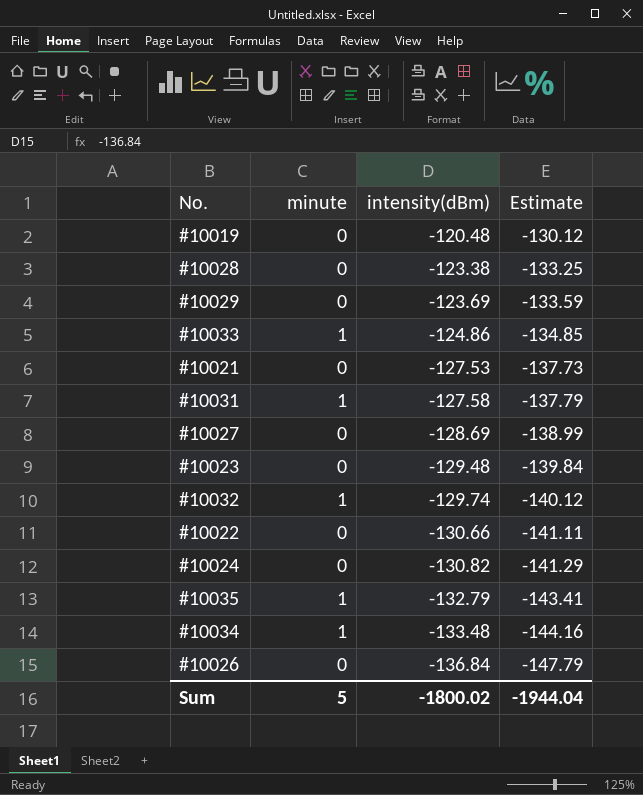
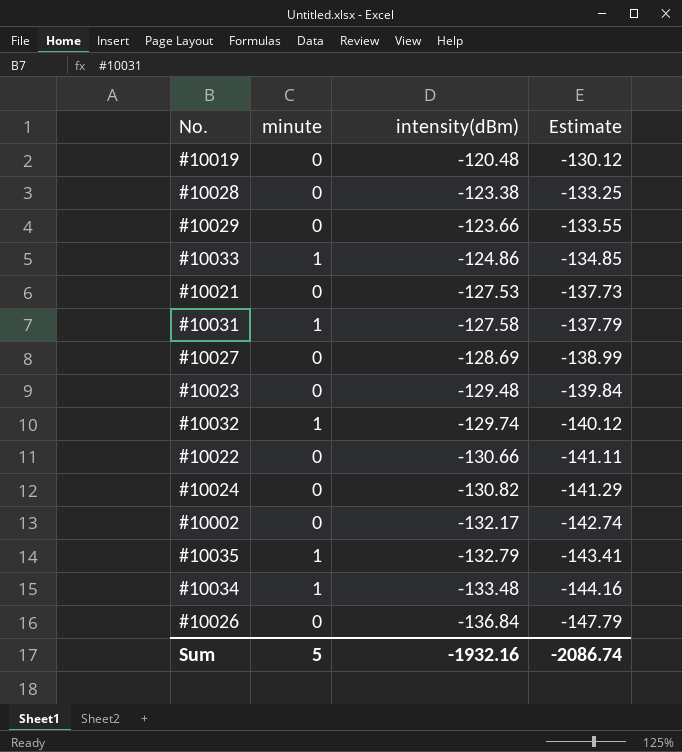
#10029 | intensity(dBm): -123.69 -> -123.66
#10029 | Estimate: -133.59 -> -133.55
row #10002: none -> 0 | -132.17 | -142.74
Sum | intensity(dBm): -1800.02 -> -1932.16
Sum | Estimate: -1944.04 -> -2086.74

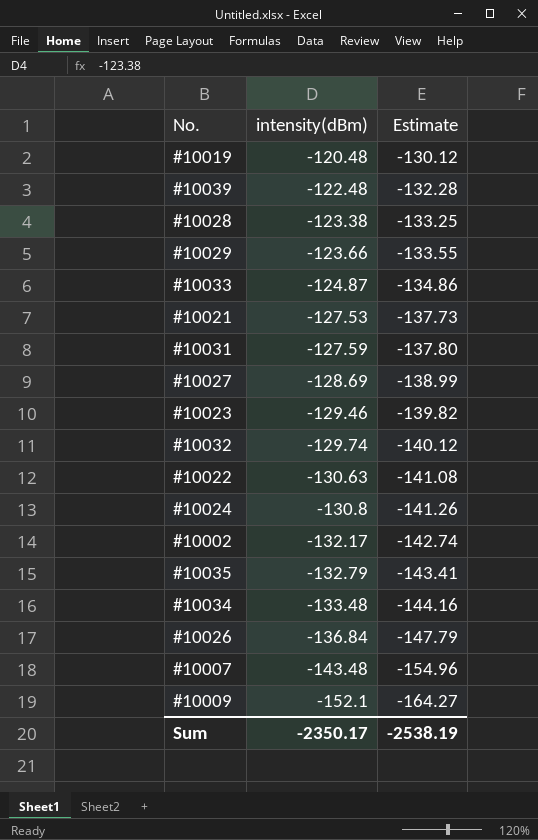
column minute | position: 2 -> none
row #10039: none -> -122.48 | -132.28
#10033 | intensity(dBm): -124.86 -> -124.87
#10033 | Estimate: -134.85 -> -134.86
#10031 | intensity(dBm): -127.58 -> -127.59
#10031 | Estimate: -137.79 -> -137.80
#10023 | intensity(dBm): -129.48 -> -129.46
#10023 | Estimate: -139.84 -> -139.82
#10022 | intensity(dBm): -130.66 -> -130.63
#10022 | Estimate: -141.11 -> -141.08
#10024 | intensity(dBm): -130.82 -> -130.8
#10024 | Estimate: -141.29 -> -141.26
row #10007: none -> -143.48 | -154.96
row #10009: none -> -152.1 | -164.27
Sum | intensity(dBm): -1932.16 -> -2350.17
Sum | Estimate: -2086.74 -> -2538.19

